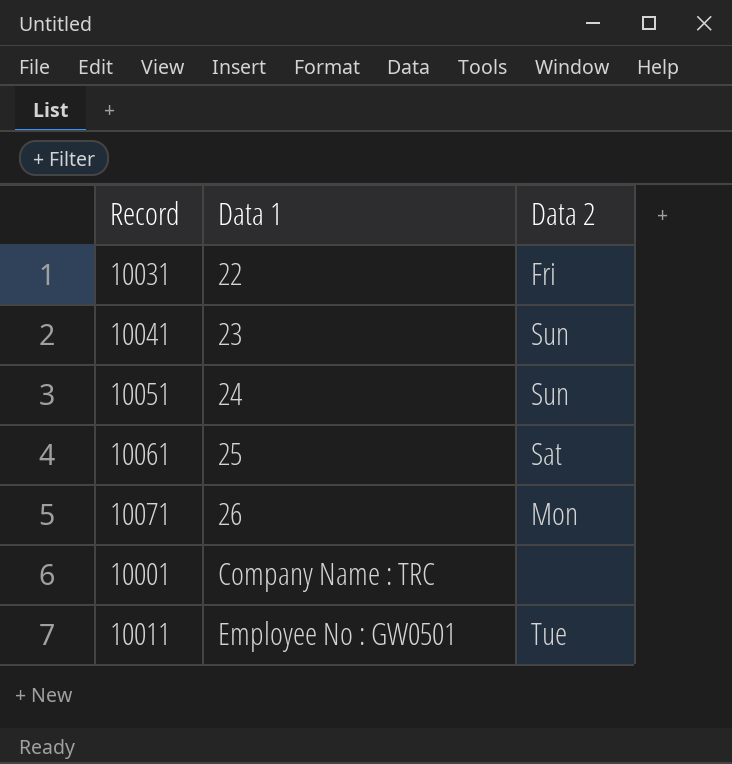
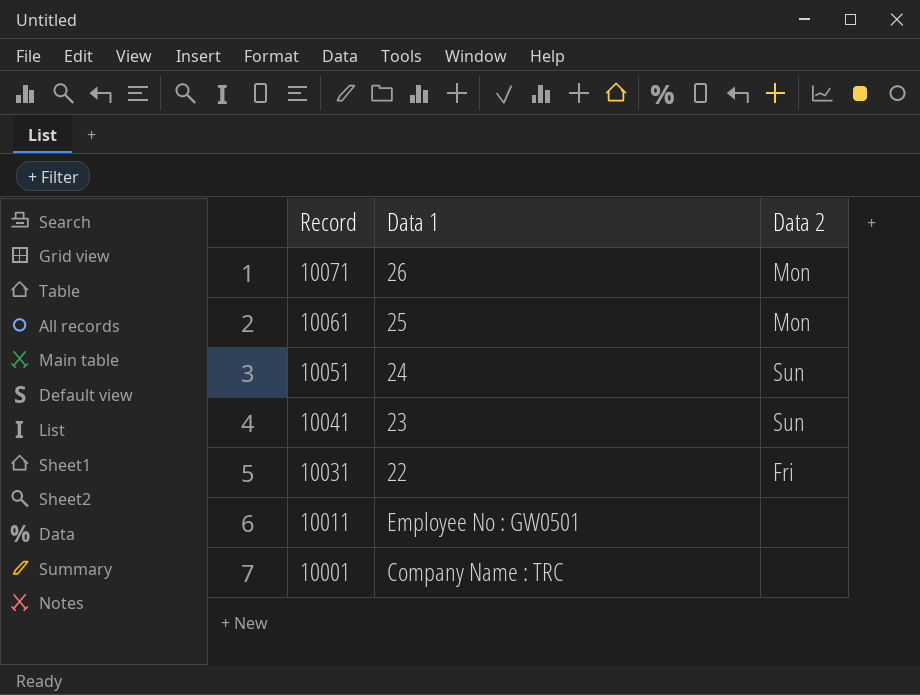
row order: Data 1 ascending -> Record descending
10061 | Data 2: Sat -> Mon
10011 | Data 2: Tue -> none

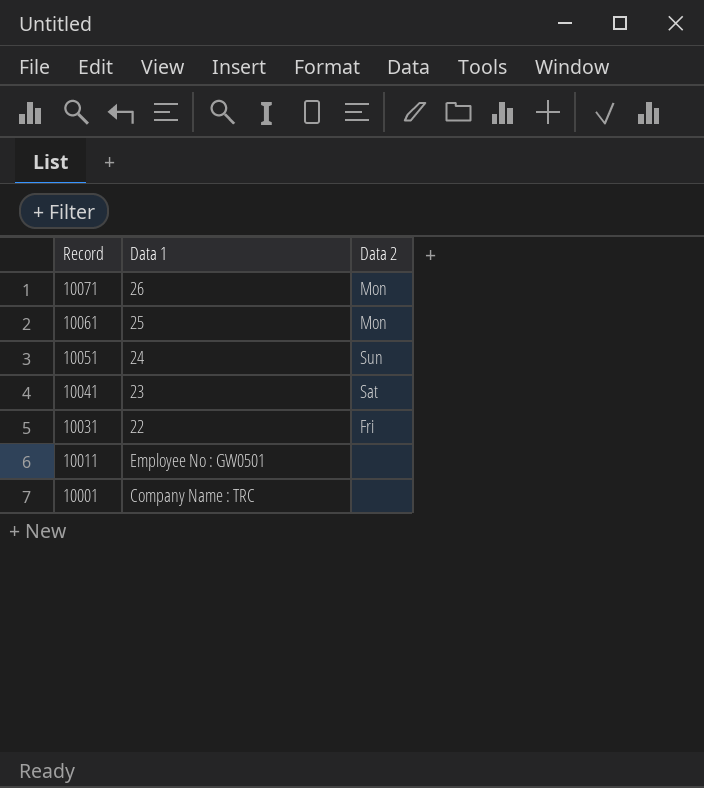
10041 | Data 2: Sun -> Sat

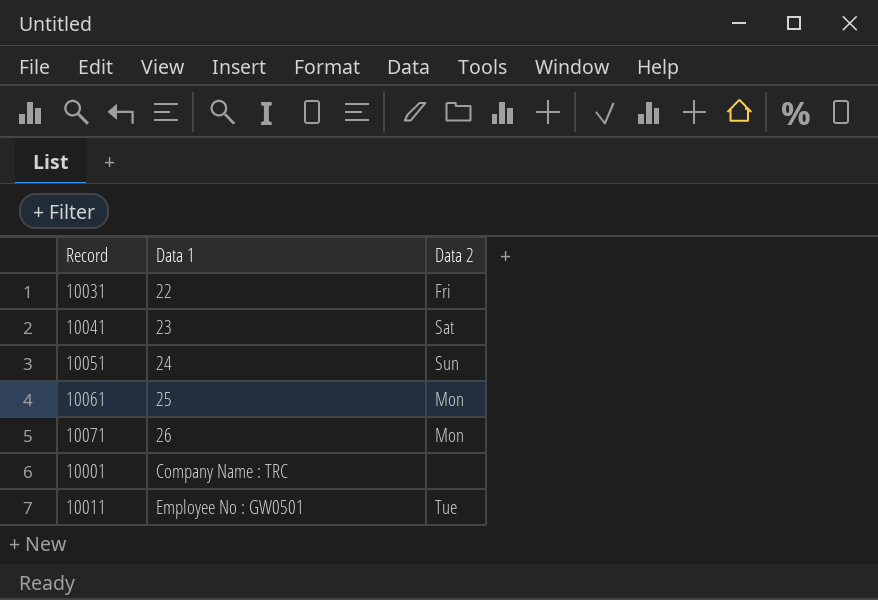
row order: Record descending -> Data 1 ascending
10011 | Data 2: none -> Tue

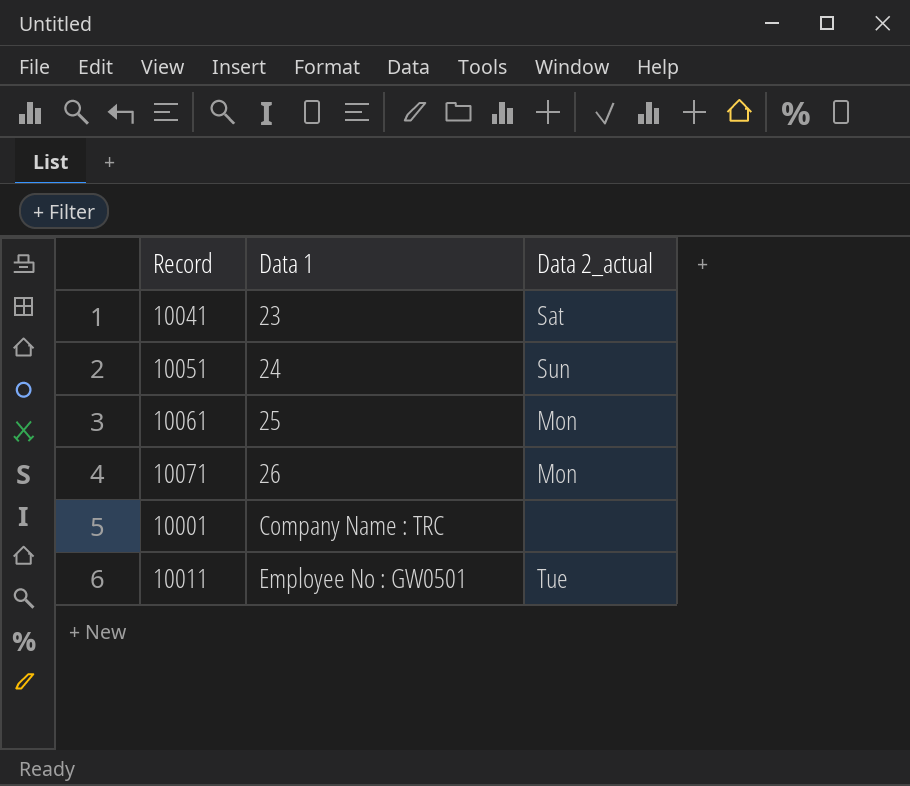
column name: Data 2 -> Data 2_actual
row 10031: 22 | Fri -> none

